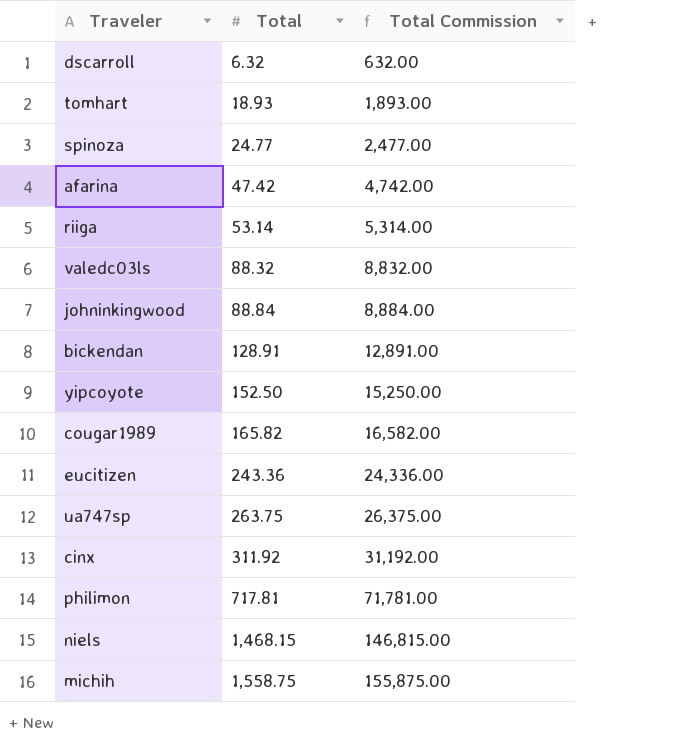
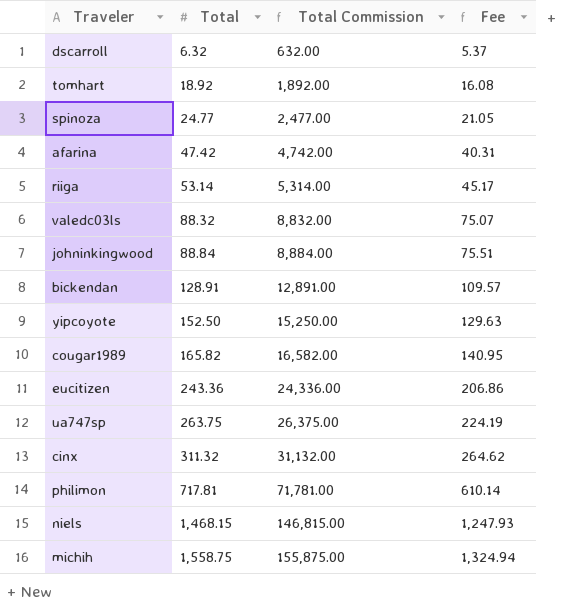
column Fee | formula: none -> [Total] * 0.85
tomhart | Total: 18.93 -> 18.92
tomhart | Total Commission: 1,893.00 -> 1,892.00
cinx | Total: 311.92 -> 311.32
cinx | Total Commission: 31,192.00 -> 31,132.00

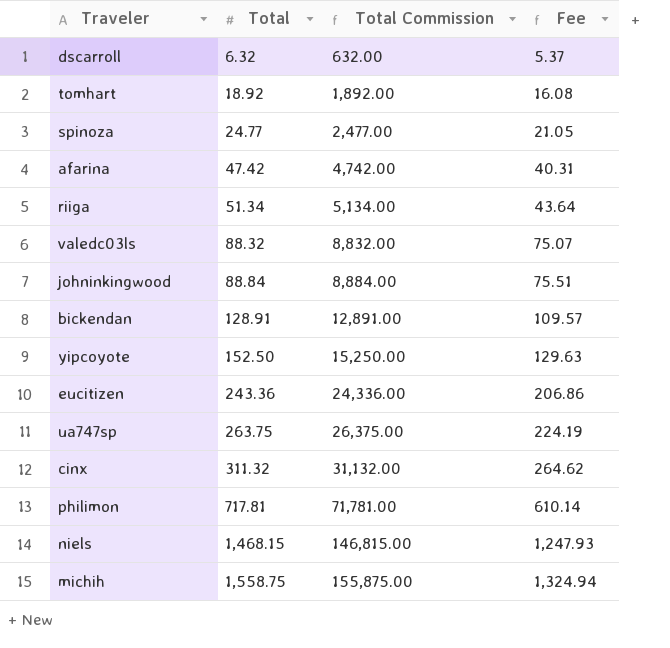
row cougar1989: 165.82 | 16,582.00 | 140.95 -> none
riiga | Total: 53.14 -> 51.34
riiga | Total Commission: 5,314.00 -> 5,134.00
riiga | Fee: 45.17 -> 43.64

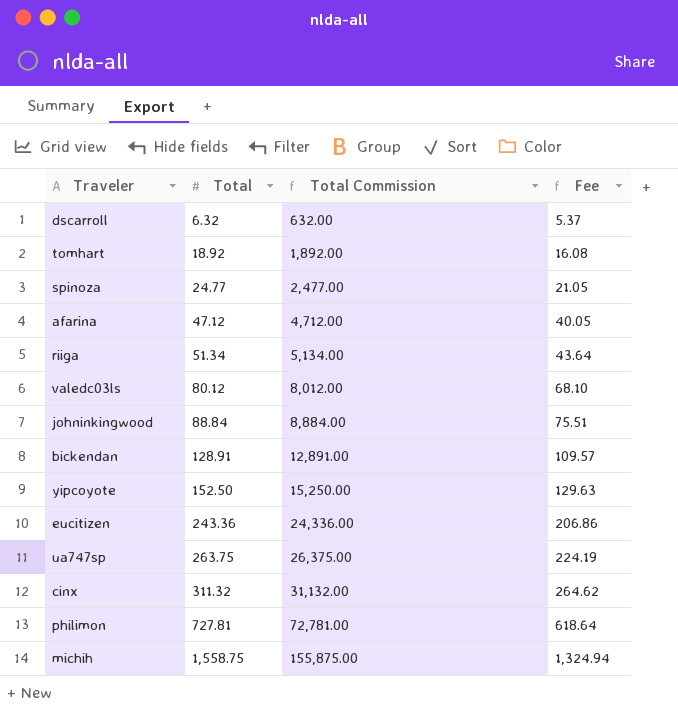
row niels: 1,468.15 | 146,815.00 | 1,247.93 -> none
afarina | Total: 47.42 -> 47.12
afarina | Total Commission: 4,742.00 -> 4,712.00
afarina | Fee: 40.31 -> 40.05
valedc03ls | Total: 88.32 -> 80.12
valedc03ls | Total Commission: 8,832.00 -> 8,012.00
valedc03ls | Fee: 75.07 -> 68.10
philimon | Total: 717.81 -> 727.81
philimon | Total Commission: 71,781.00 -> 72,781.00
philimon | Fee: 610.14 -> 618.64

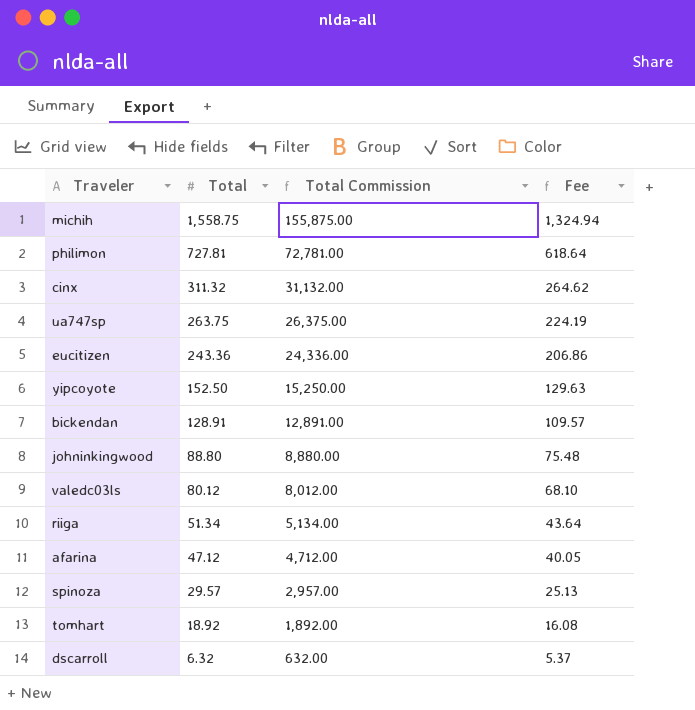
row order: Total ascending -> Total descending
johninkingwood | Total: 88.84 -> 88.80
johninkingwood | Total Commission: 8,884.00 -> 8,880.00
johninkingwood | Fee: 75.51 -> 75.48
spinoza | Total: 24.77 -> 29.57
spinoza | Total Commission: 2,477.00 -> 2,957.00
spinoza | Fee: 21.05 -> 25.13

